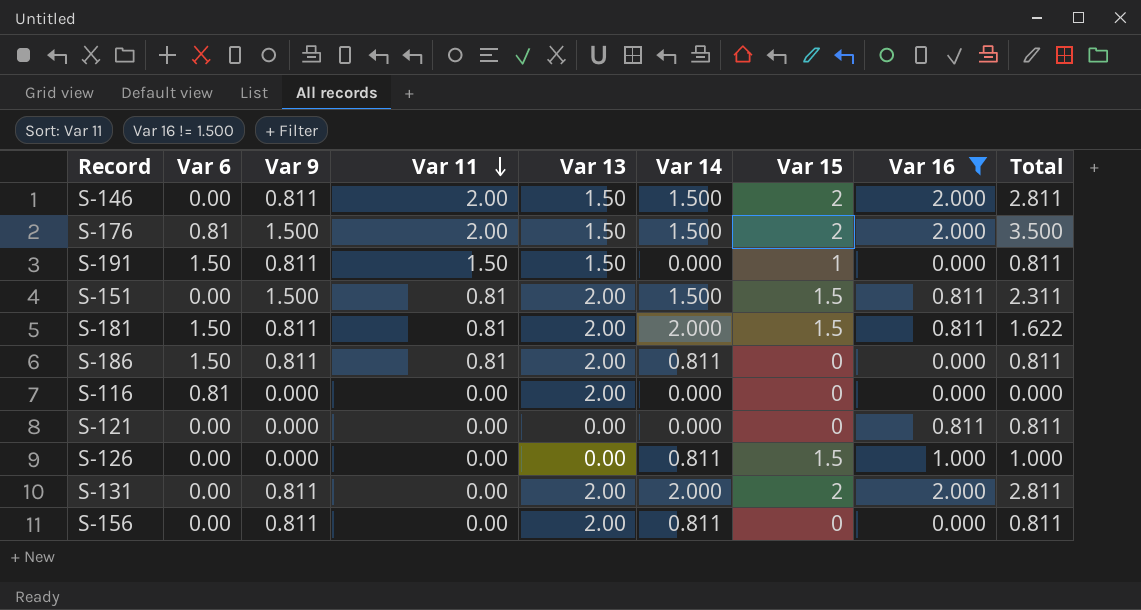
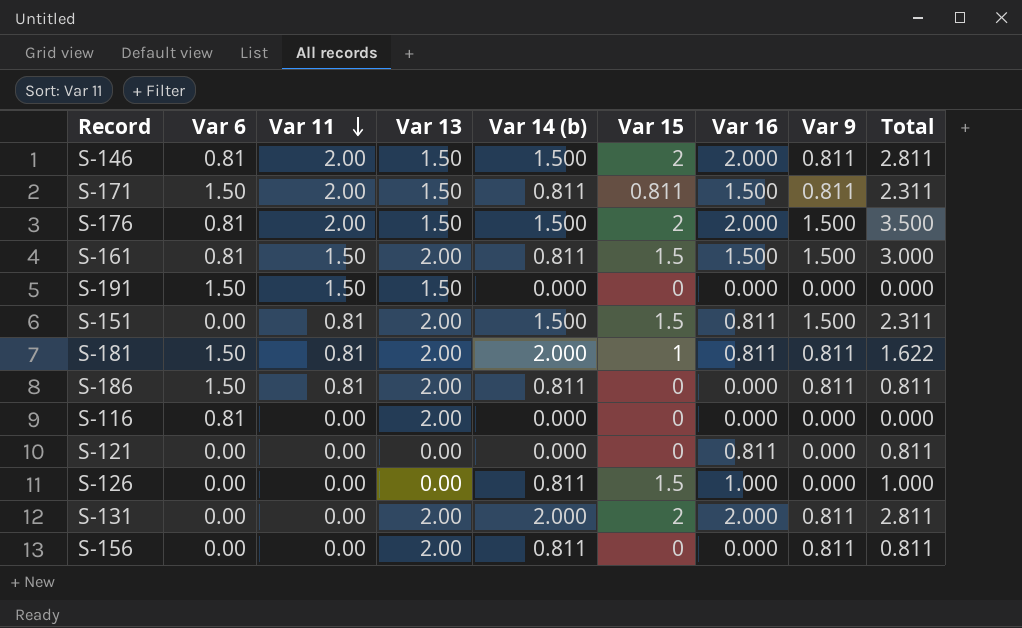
filter: Var 16 != 1.500 -> none
column name: Var 14 -> Var 14 (b)
column Var 9 | position: 3 -> 8
S-146 | Var 6: 0.00 -> 0.81
S-191 | Var 15: 1 -> 0
S-191 | Var 9: 0.811 -> 0.000
S-191 | Total: 0.811 -> 0.000
S-181 | Var 15: 1.5 -> 1

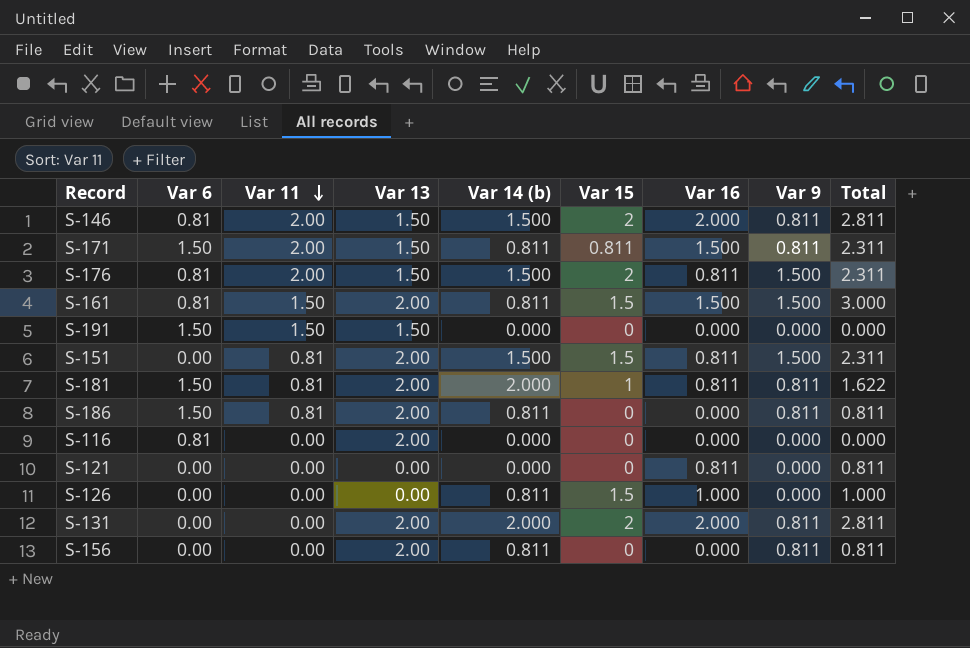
S-176 | Var 16: 2.000 -> 0.811
S-176 | Total: 3.500 -> 2.311

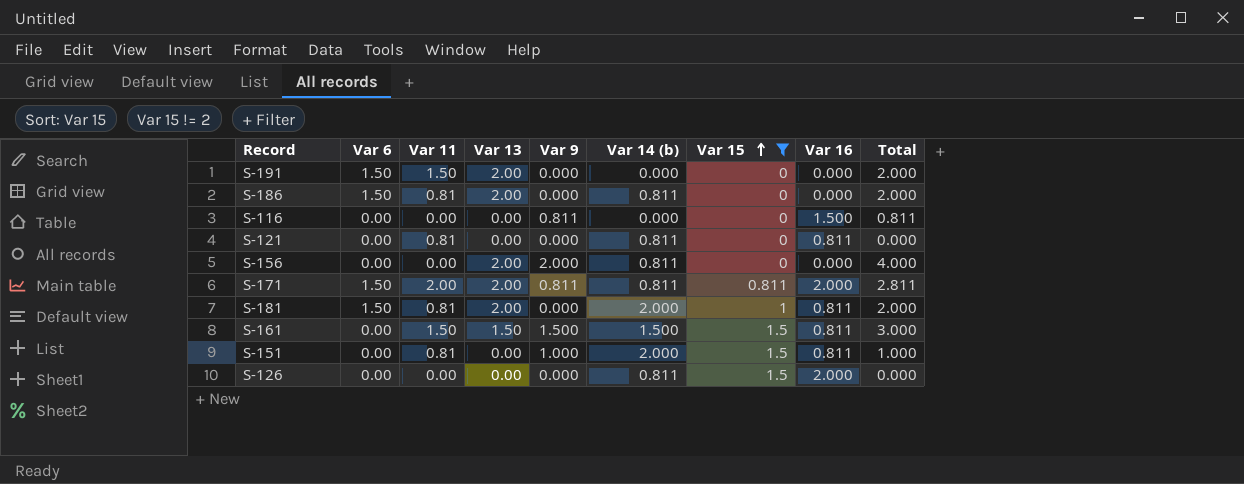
filter: none -> Var 15 != 2
row order: Var 11 descending -> Var 15 ascending
column Var 9 | position: 8 -> 5
column Total | formula: [Var 16] + [Var 9] -> [Var 13] + [Var 9]
S-191 | Var 13: 1.50 -> 2.00
S-186 | Var 9: 0.811 -> 0.000
S-116 | Var 6: 0.81 -> 0.00
S-116 | Var 13: 2.00 -> 0.00
S-116 | Var 9: 0.000 -> 0.811
S-116 | Var 16: 0.000 -> 1.500
S-121 | Var 11: 0.00 -> 0.81
S-121 | Var 14 (b): 0.000 -> 0.811
S-156 | Var 9: 0.811 -> 2.000
S-171 | Var 13: 1.50 -> 2.00
S-171 | Var 16: 1.500 -> 2.000
S-181 | Var 9: 0.811 -> 0.000
S-161 | Var 6: 0.81 -> 0.00
S-161 | Var 13: 2.00 -> 1.50
S-161 | Var 14 (b): 0.811 -> 1.500
S-161 | Var 16: 1.500 -> 0.811
S-151 | Var 13: 2.00 -> 0.00
S-151 | Var 9: 1.500 -> 1.000
S-151 | Var 14 (b): 1.500 -> 2.000
S-126 | Var 16: 1.000 -> 2.000

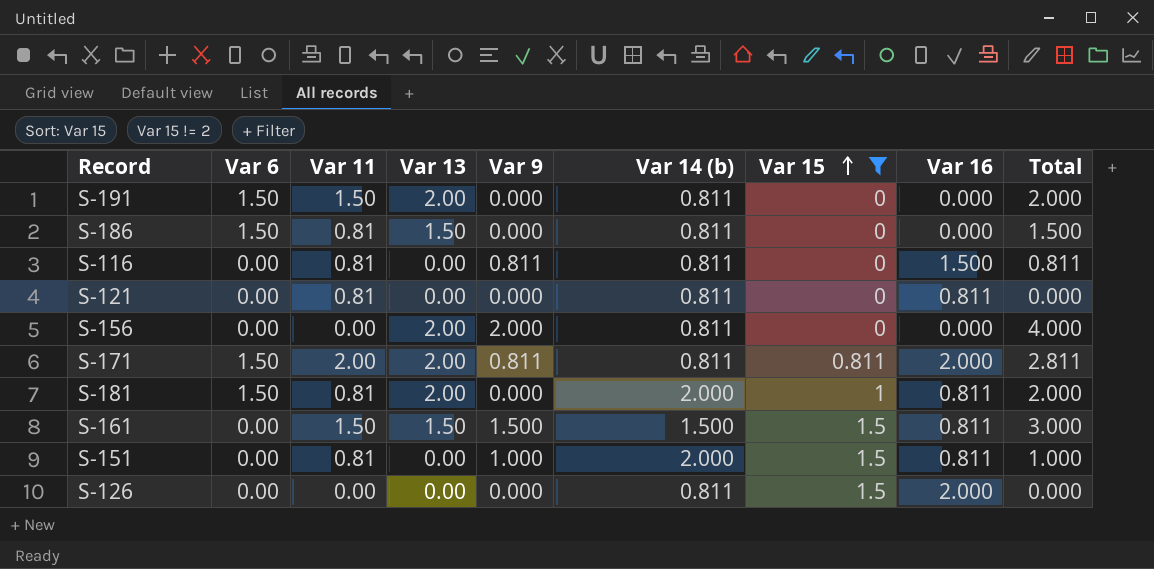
S-191 | Var 14 (b): 0.000 -> 0.811
S-186 | Var 13: 2.00 -> 1.50
S-186 | Total: 2.000 -> 1.500
S-116 | Var 11: 0.00 -> 0.81
S-116 | Var 14 (b): 0.000 -> 0.811

